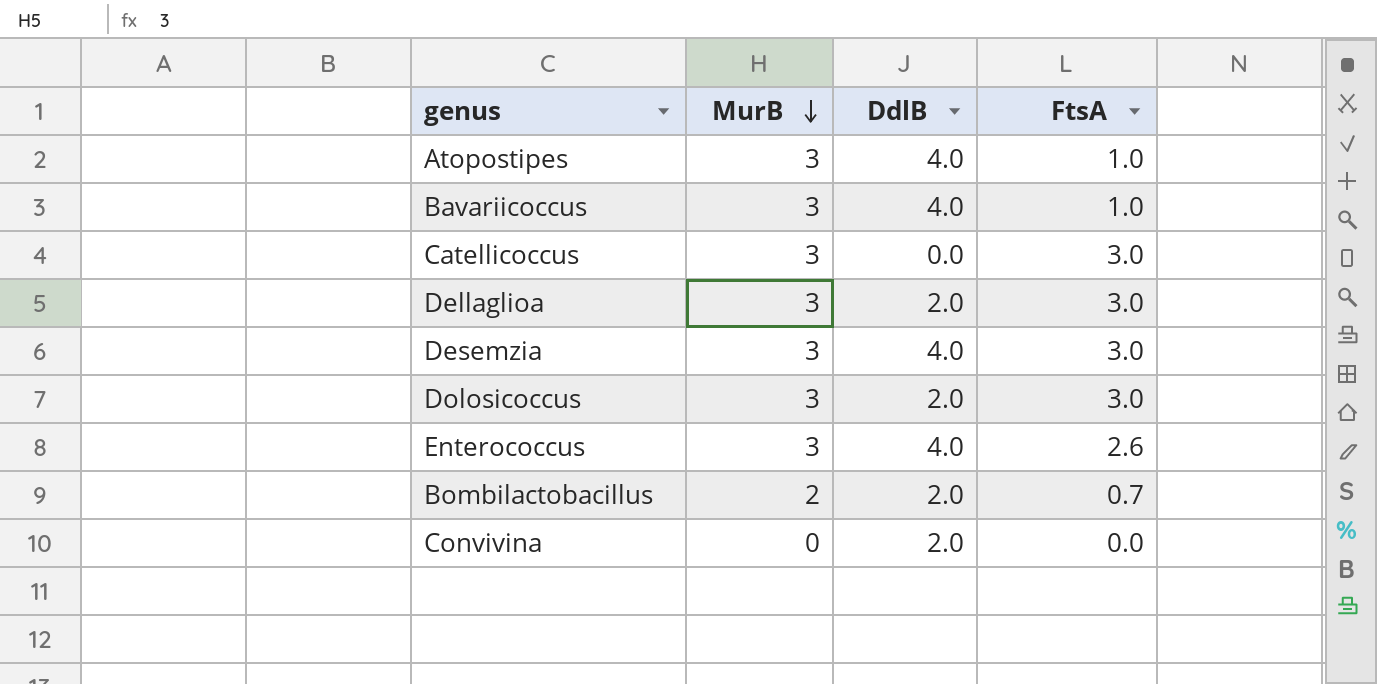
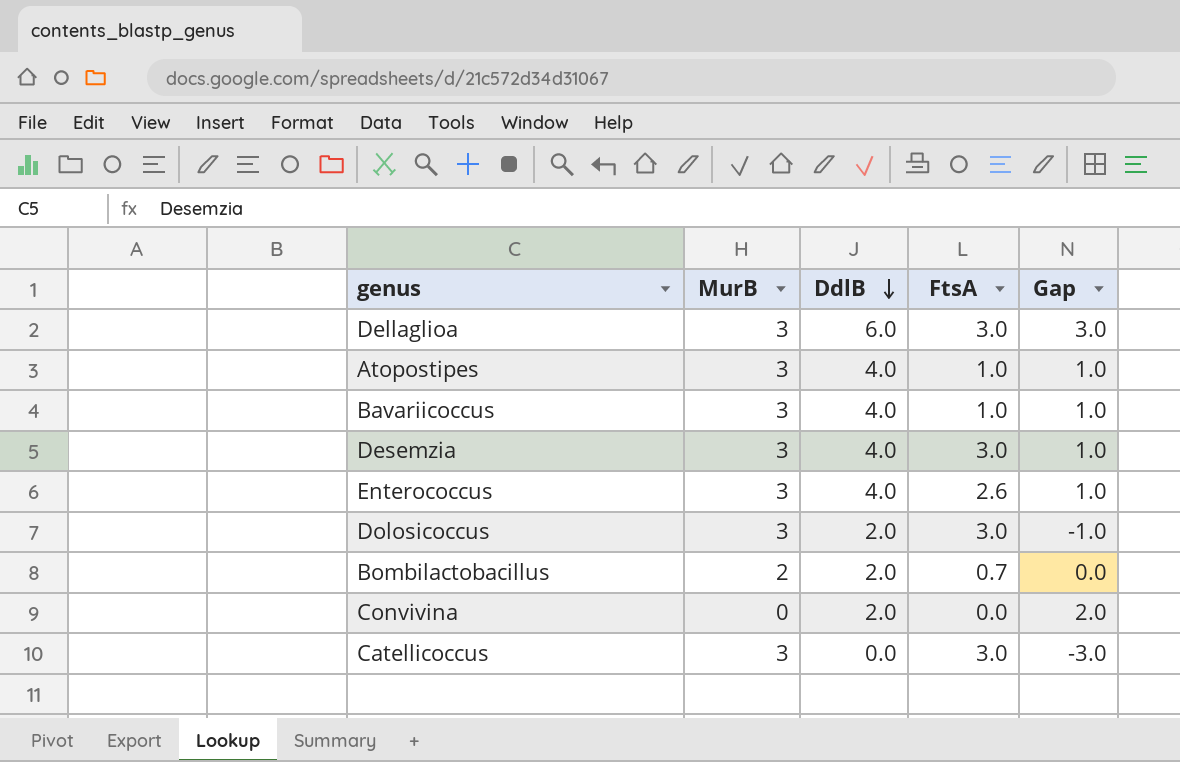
row order: MurB descending -> DdlB descending
column Gap | formula: none -> [DdlB] - [MurB]
Dellaglioa | DdlB: 2.0 -> 6.0

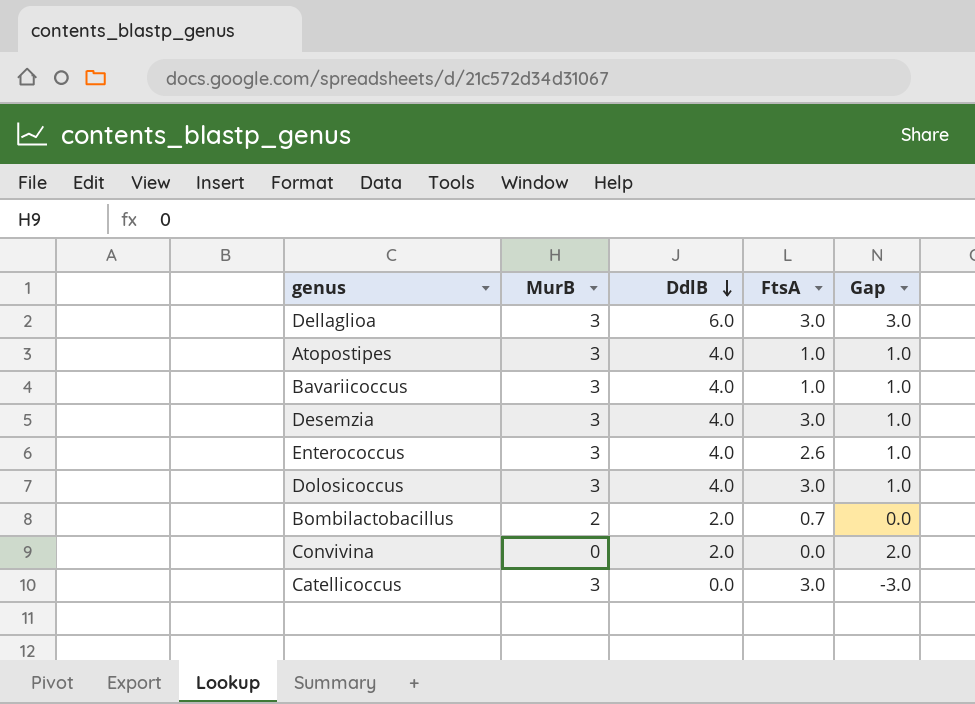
Dolosicoccus | DdlB: 2.0 -> 4.0
Dolosicoccus | Gap: -1.0 -> 1.0

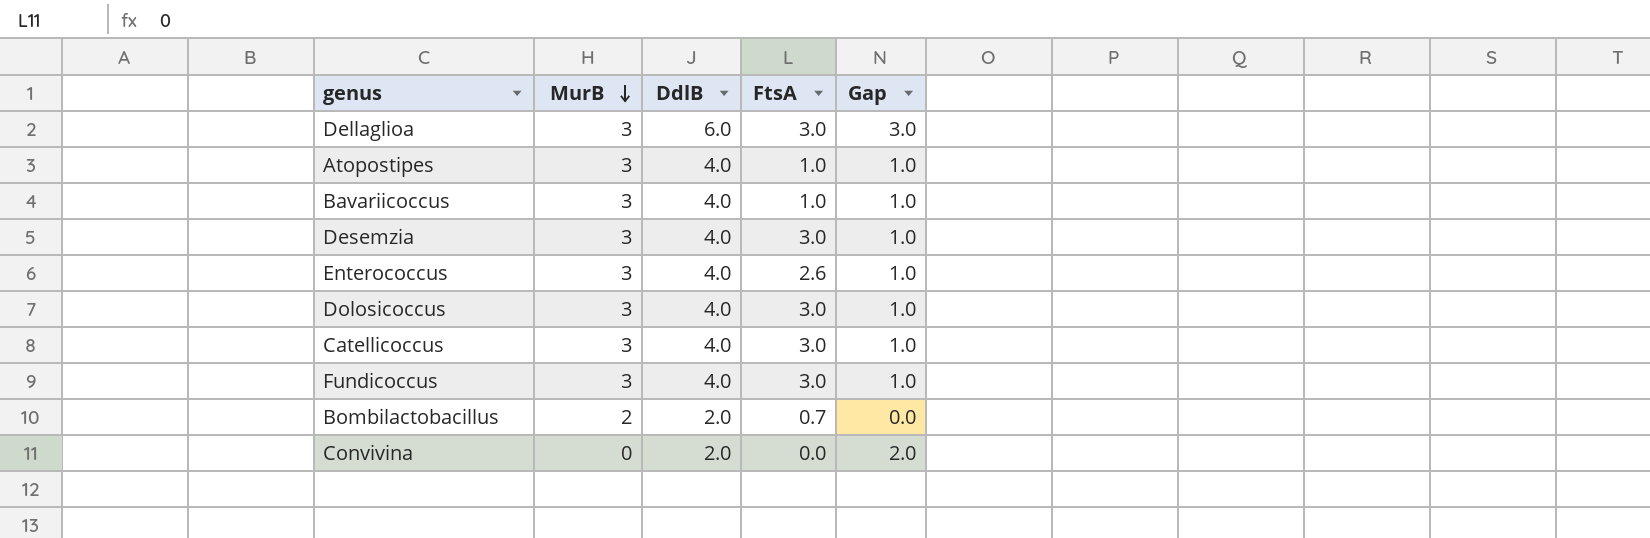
row order: DdlB descending -> MurB descending
Catellicoccus | DdlB: 0.0 -> 4.0
Catellicoccus | Gap: -3.0 -> 1.0
row Fundicoccus: none -> 3 | 4.0 | 3.0 | 1.0

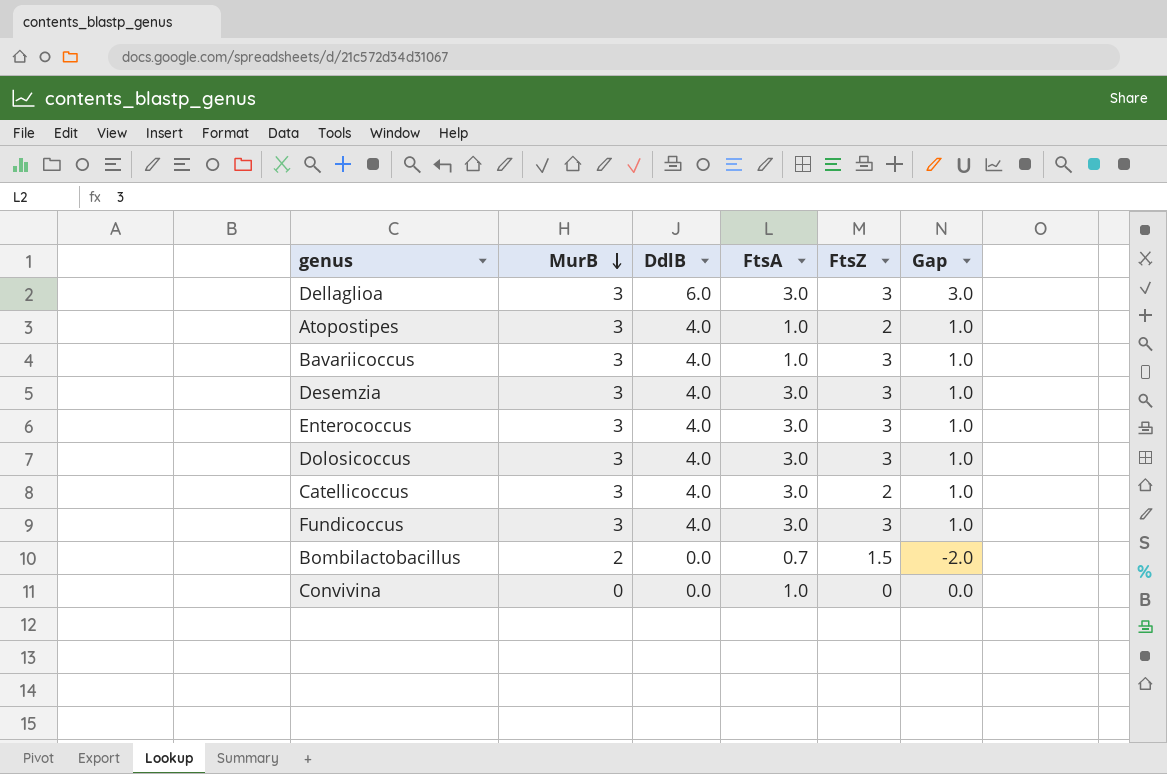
column FtsZ | position: none -> 5
Enterococcus | FtsA: 2.6 -> 3.0
Bombilactobacillus | DdlB: 2.0 -> 0.0
Bombilactobacillus | Gap: 0.0 -> -2.0
Convivina | DdlB: 2.0 -> 0.0
Convivina | FtsA: 0.0 -> 1.0
Convivina | Gap: 2.0 -> 0.0

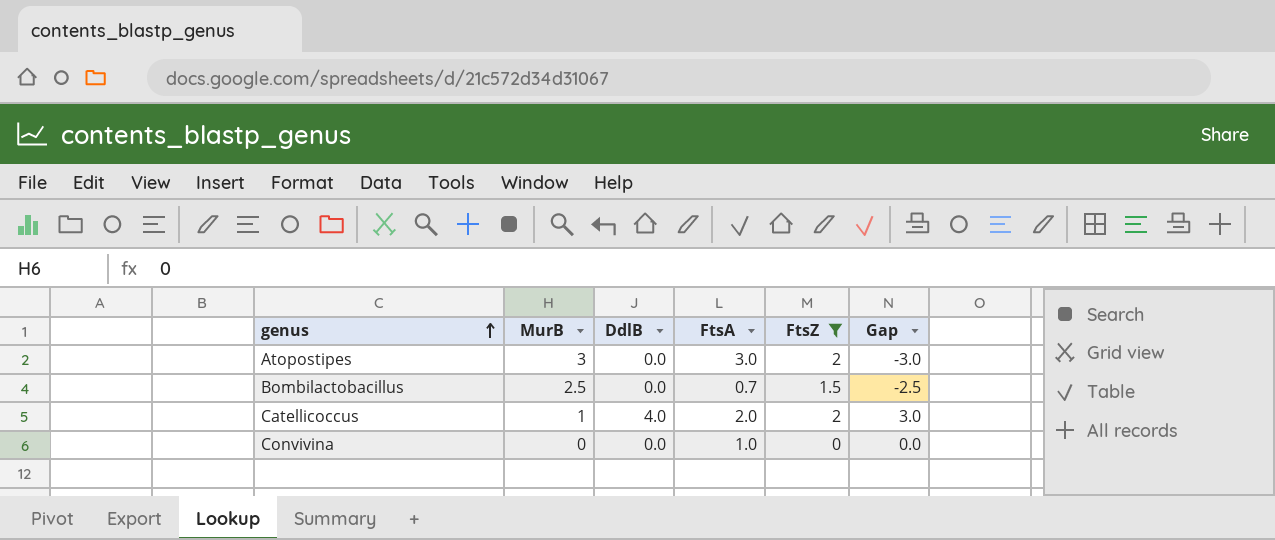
filter: none -> FtsZ != 3
row order: MurB descending -> genus ascending
Atopostipes | DdlB: 4.0 -> 0.0
Atopostipes | FtsA: 1.0 -> 3.0
Atopostipes | Gap: 1.0 -> -3.0
Bombilactobacillus | MurB: 2 -> 2.5
Bombilactobacillus | Gap: -2.0 -> -2.5
Catellicoccus | MurB: 3 -> 1
Catellicoccus | FtsA: 3.0 -> 2.0
Catellicoccus | Gap: 1.0 -> 3.0

